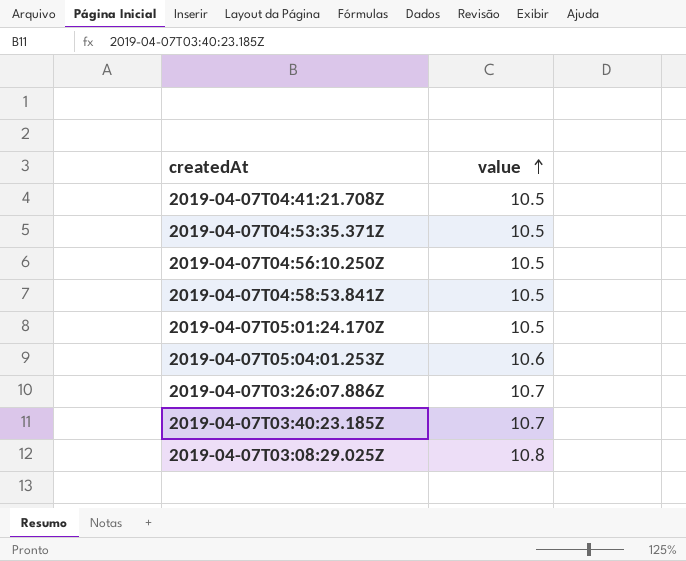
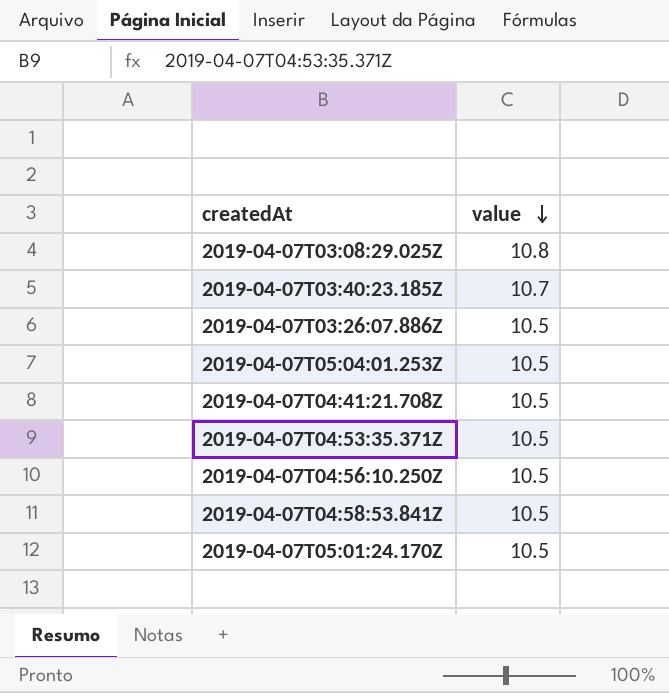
row order: value ascending -> value descending
2019-04-07T03:26:07.886Z | value: 10.7 -> 10.5
2019-04-07T05:04:01.253Z | value: 10.6 -> 10.5

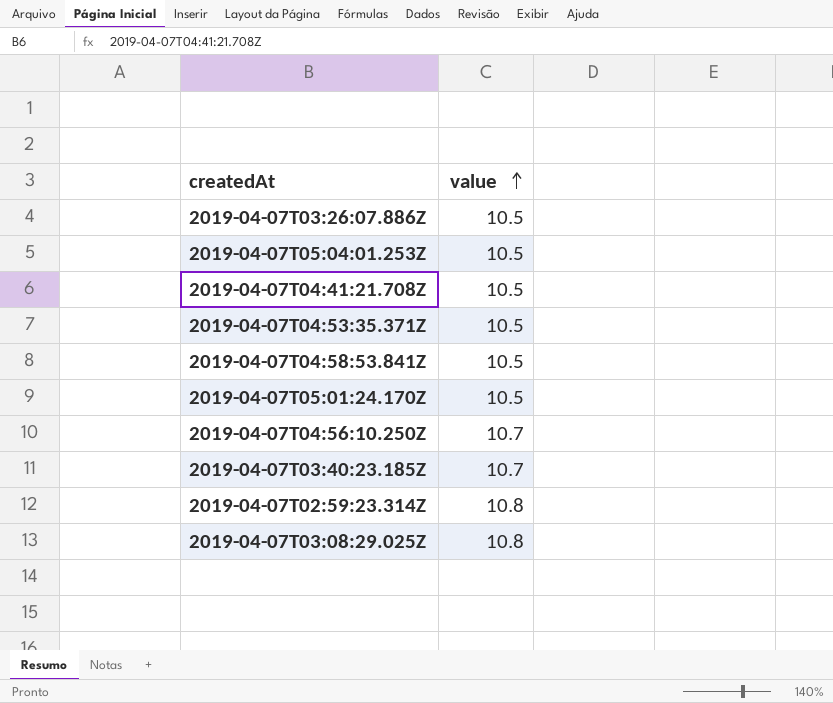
row order: value descending -> value ascending
2019-04-07T04:56:10.250Z | value: 10.5 -> 10.7
row 2019-04-07T02:59:23.314Z: none -> 10.8

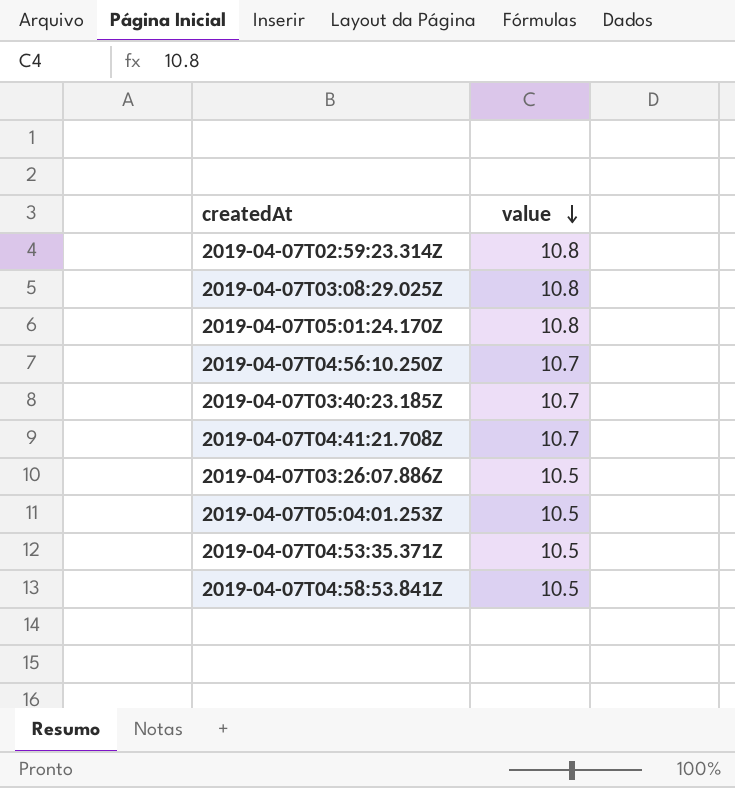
row order: value ascending -> value descending
2019-04-07T05:01:24.170Z | value: 10.5 -> 10.8
2019-04-07T04:41:21.708Z | value: 10.5 -> 10.7

